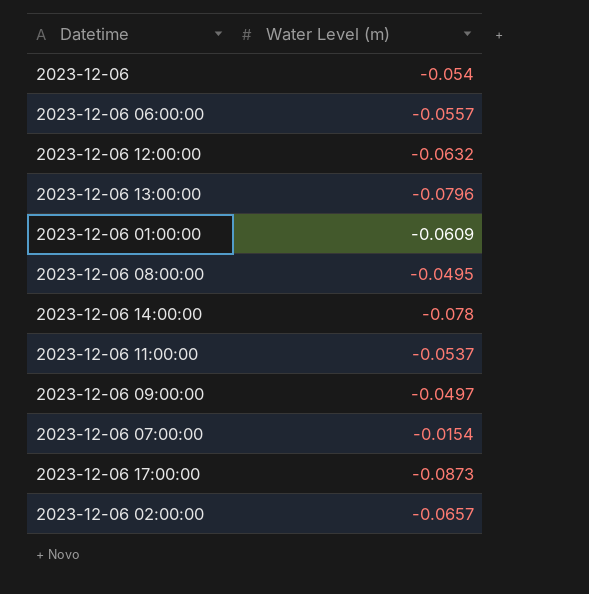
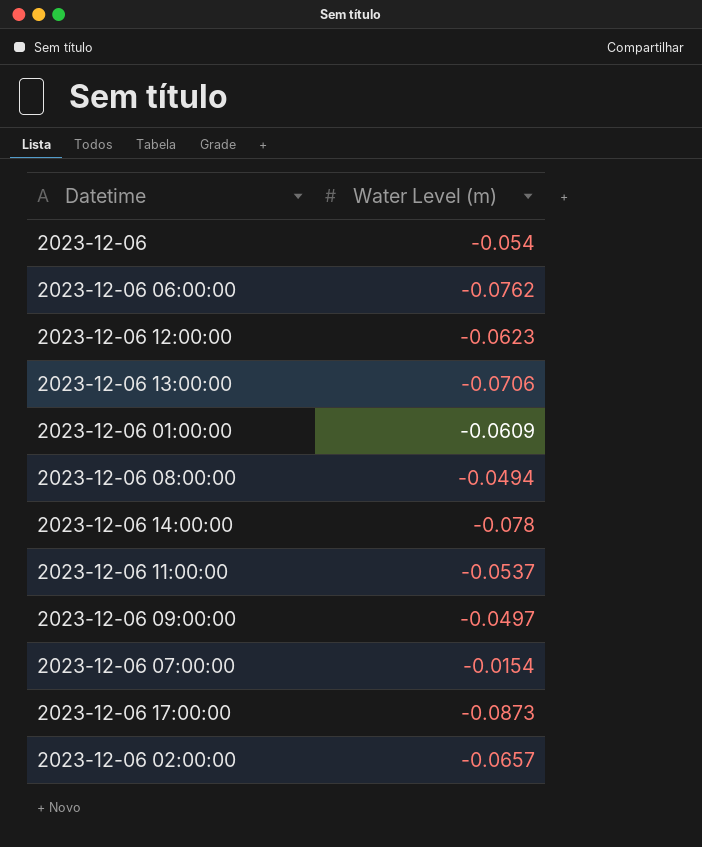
2023-12-06 06:00:00 | Water Level (m): -0.0557 -> -0.0762
2023-12-06 12:00:00 | Water Level (m): -0.0632 -> -0.0623
2023-12-06 13:00:00 | Water Level (m): -0.0796 -> -0.0706
2023-12-06 08:00:00 | Water Level (m): -0.0495 -> -0.0494

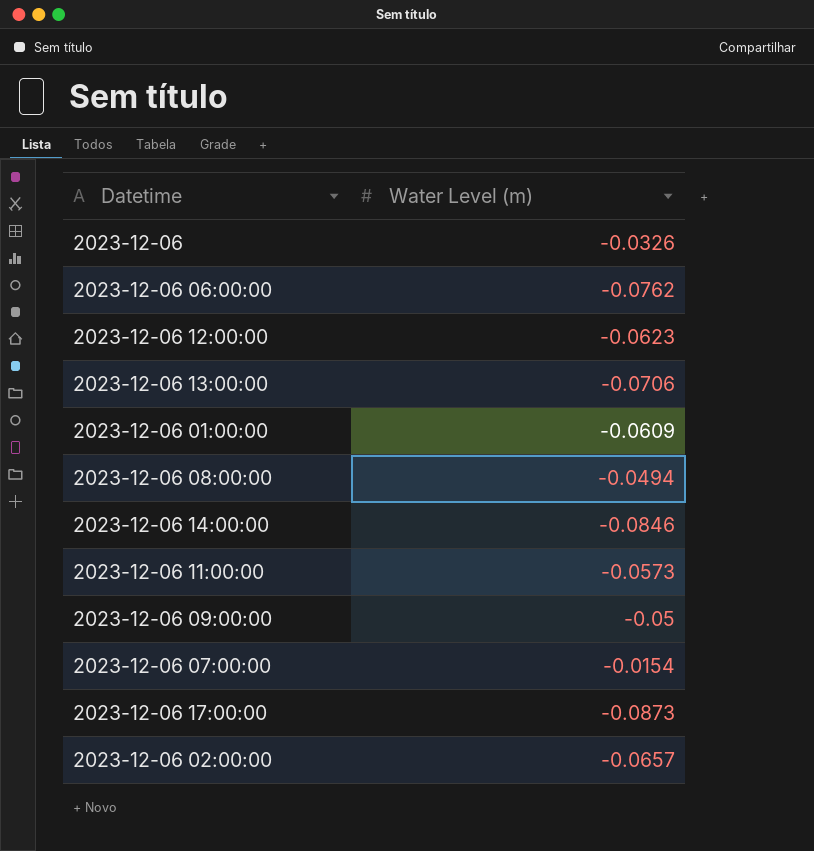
2023-12-06 | Water Level (m): -0.054 -> -0.0326
2023-12-06 14:00:00 | Water Level (m): -0.078 -> -0.0846
2023-12-06 11:00:00 | Water Level (m): -0.0537 -> -0.0573
2023-12-06 09:00:00 | Water Level (m): -0.0497 -> -0.05

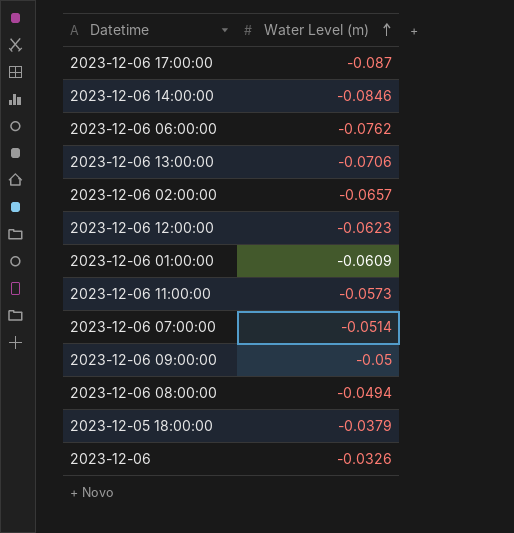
row order: none -> Water Level (m) ascending
2023-12-06 17:00:00 | Water Level (m): -0.0873 -> -0.087
2023-12-06 07:00:00 | Water Level (m): -0.0154 -> -0.0514
row 2023-12-05 18:00:00: none -> -0.0379

